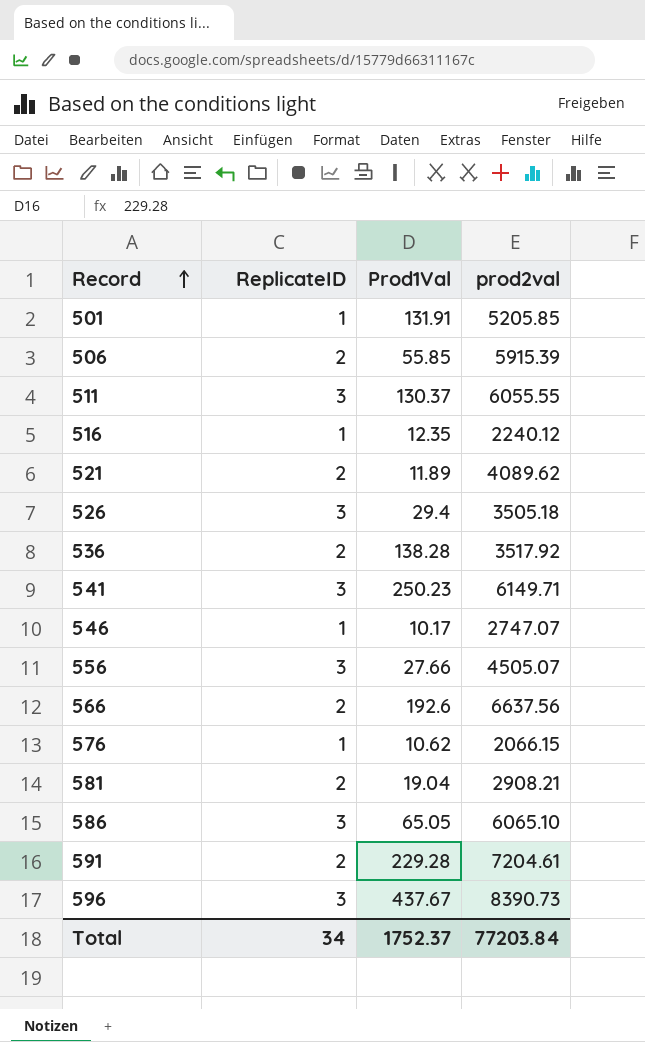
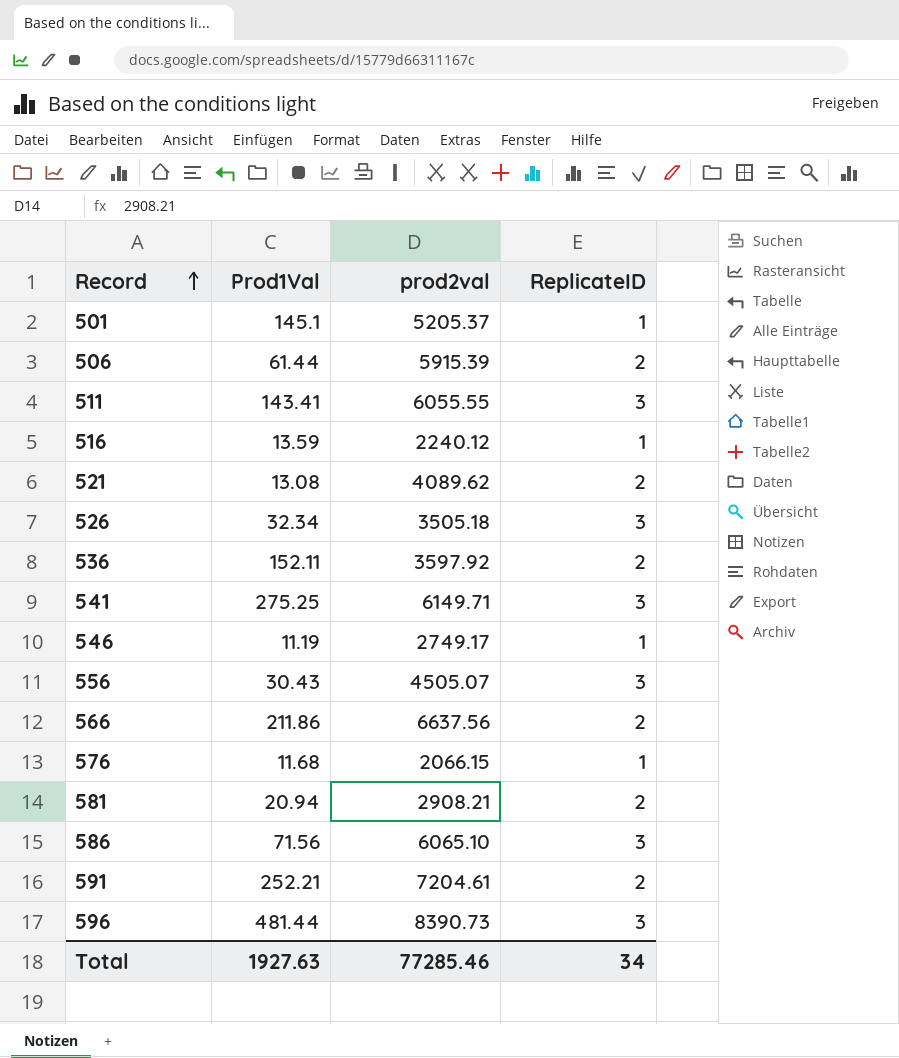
column ReplicateID | position: 2 -> 4
501 | Prod1Val: 131.91 -> 145.1
501 | prod2val: 5205.85 -> 5205.37
506 | Prod1Val: 55.85 -> 61.44
511 | Prod1Val: 130.37 -> 143.41
516 | Prod1Val: 12.35 -> 13.59
521 | Prod1Val: 11.89 -> 13.08
526 | Prod1Val: 29.4 -> 32.34
536 | Prod1Val: 138.28 -> 152.11
536 | prod2val: 3517.92 -> 3597.92
541 | Prod1Val: 250.23 -> 275.25
546 | Prod1Val: 10.17 -> 11.19
546 | prod2val: 2747.07 -> 2749.17
556 | Prod1Val: 27.66 -> 30.43
566 | Prod1Val: 192.6 -> 211.86
576 | Prod1Val: 10.62 -> 11.68
581 | Prod1Val: 19.04 -> 20.94
586 | Prod1Val: 65.05 -> 71.56
591 | Prod1Val: 229.28 -> 252.21
596 | Prod1Val: 437.67 -> 481.44
Total | Prod1Val: 1752.37 -> 1927.63
Total | prod2val: 77203.84 -> 77285.46

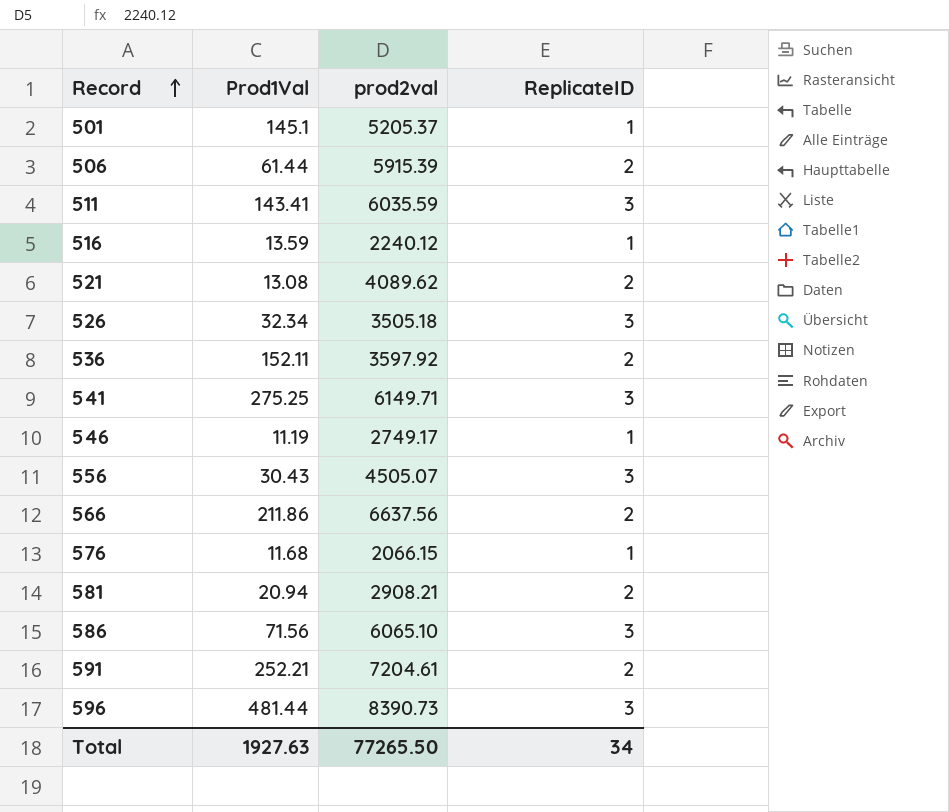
511 | prod2val: 6055.55 -> 6035.59
Total | prod2val: 77285.46 -> 77265.50

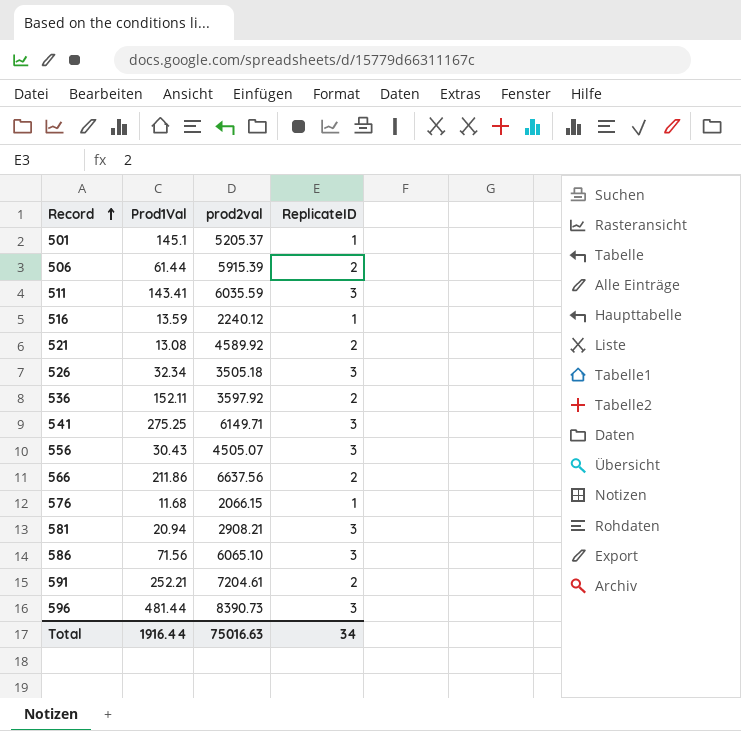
row 546: 11.19 | 2749.17 | 1 -> none
521 | prod2val: 4089.62 -> 4589.92
581 | ReplicateID: 2 -> 3
Total | Prod1Val: 1927.63 -> 1916.44
Total | prod2val: 77265.50 -> 75016.63

